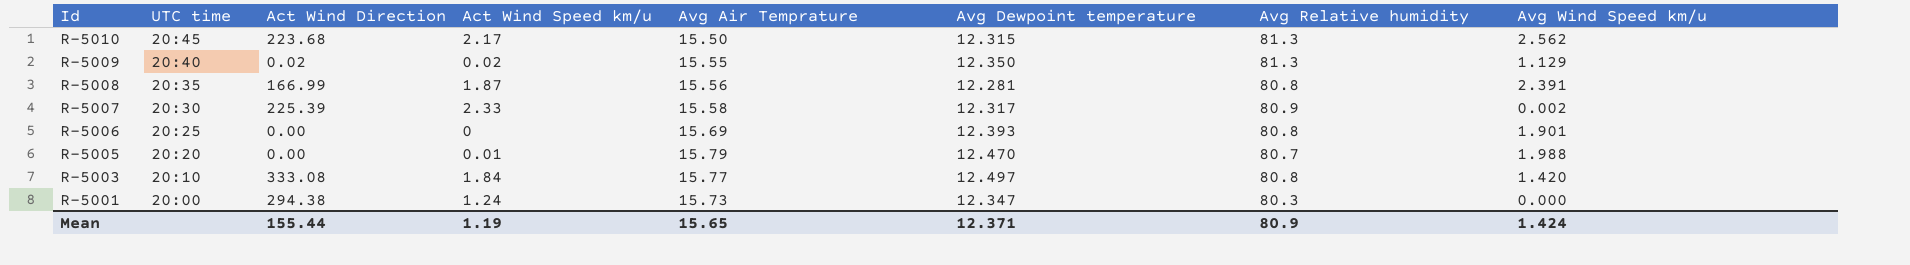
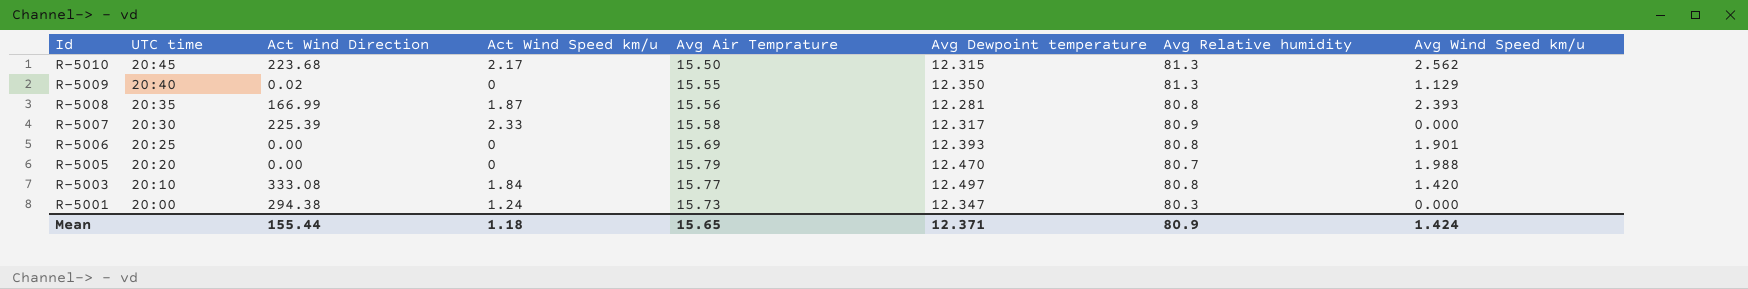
R-5009 | Act Wind Speed km/u: 0.02 -> 0
R-5008 | Avg Wind Speed km/u: 2.391 -> 2.393
R-5007 | Avg Wind Speed km/u: 0.002 -> 0.000
R-5005 | Act Wind Speed km/u: 0.01 -> 0
Mean | Act Wind Speed km/u: 1.19 -> 1.18

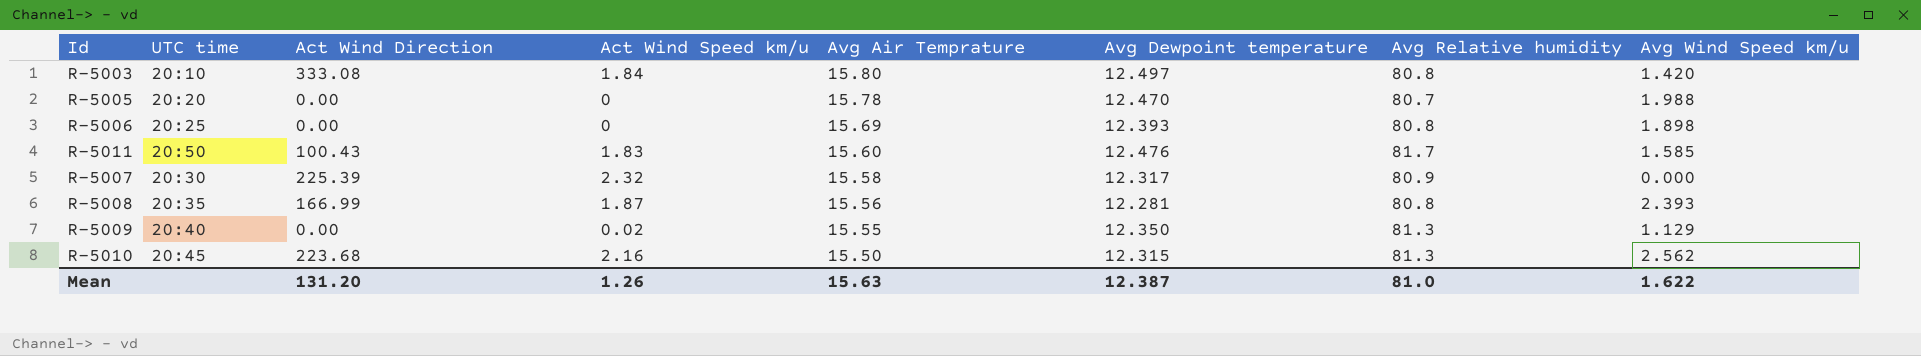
row order: Id descending -> Avg Air Temprature descending
row R-5001: 20:00 | 294.38 | 1.24 | 15.73 | 12.347 | 80.3 | 0.000 -> none
R-5003 | Avg Air Temprature: 15.77 -> 15.80
R-5005 | Avg Air Temprature: 15.79 -> 15.78
R-5006 | Avg Wind Speed km/u: 1.901 -> 1.898
row R-5011: none -> 20:50 | 100.43 | 1.83 | 15.60 | 12.476 | 81.7 | 1.585
R-5007 | Act Wind Speed km/u: 2.33 -> 2.32
R-5009 | Act Wind Direction: 0.02 -> 0.00
R-5009 | Act Wind Speed km/u: 0 -> 0.02
R-5010 | Act Wind Speed km/u: 2.17 -> 2.16
Mean | Act Wind Direction: 155.44 -> 131.20
Mean | Act Wind Speed km/u: 1.18 -> 1.26
Mean | Avg Air Temprature: 15.65 -> 15.63
Mean | Avg Dewpoint temperature: 12.371 -> 12.387
Mean | Avg Relative humidity: 80.9 -> 81.0
Mean | Avg Wind Speed km/u: 1.424 -> 1.622

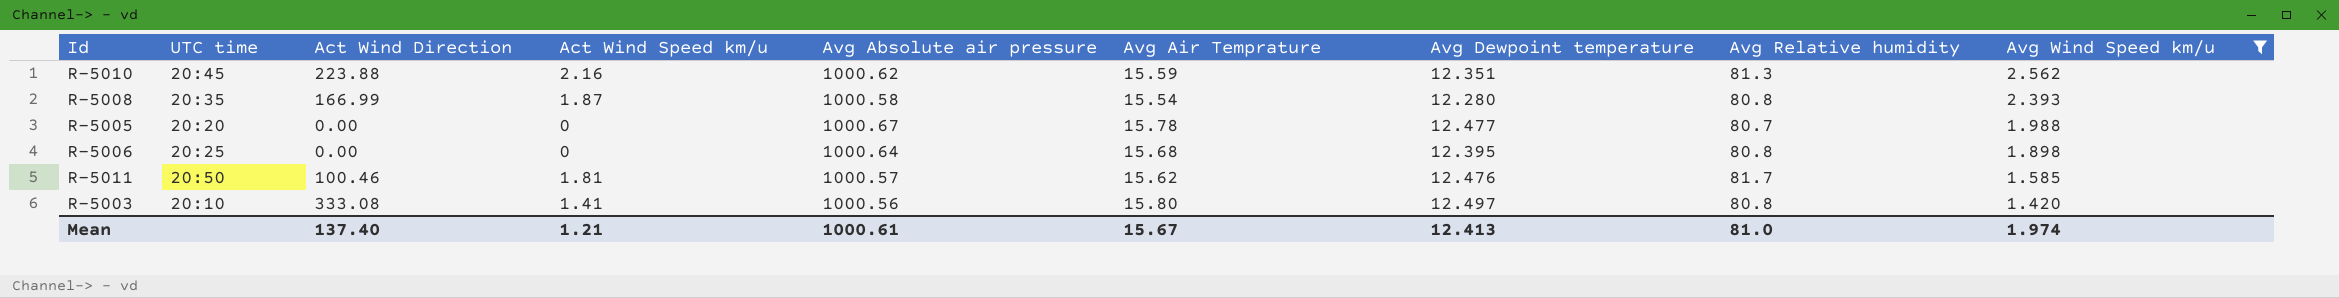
filter: none -> Avg Wind Speed km/u >= 1.420
row order: Avg Air Temprature descending -> Avg Wind Speed km/u descending
column Avg Absolute air pressure | position: none -> 5
R-5010 | Act Wind Direction: 223.68 -> 223.88
R-5010 | Avg Air Temprature: 15.50 -> 15.59
R-5010 | Avg Dewpoint temperature: 12.315 -> 12.351
R-5008 | Avg Air Temprature: 15.56 -> 15.54
R-5008 | Avg Dewpoint temperature: 12.281 -> 12.280
R-5005 | Avg Dewpoint temperature: 12.470 -> 12.477
R-5006 | Avg Air Temprature: 15.69 -> 15.68
R-5006 | Avg Dewpoint temperature: 12.393 -> 12.395
R-5011 | Act Wind Direction: 100.43 -> 100.46
R-5011 | Act Wind Speed km/u: 1.83 -> 1.81
R-5011 | Avg Air Temprature: 15.60 -> 15.62
R-5003 | Act Wind Speed km/u: 1.84 -> 1.41
Mean | Act Wind Direction: 131.20 -> 137.40
Mean | Act Wind Speed km/u: 1.26 -> 1.21
Mean | Avg Air Temprature: 15.63 -> 15.67
Mean | Avg Dewpoint temperature: 12.387 -> 12.413
Mean | Avg Wind Speed km/u: 1.622 -> 1.974

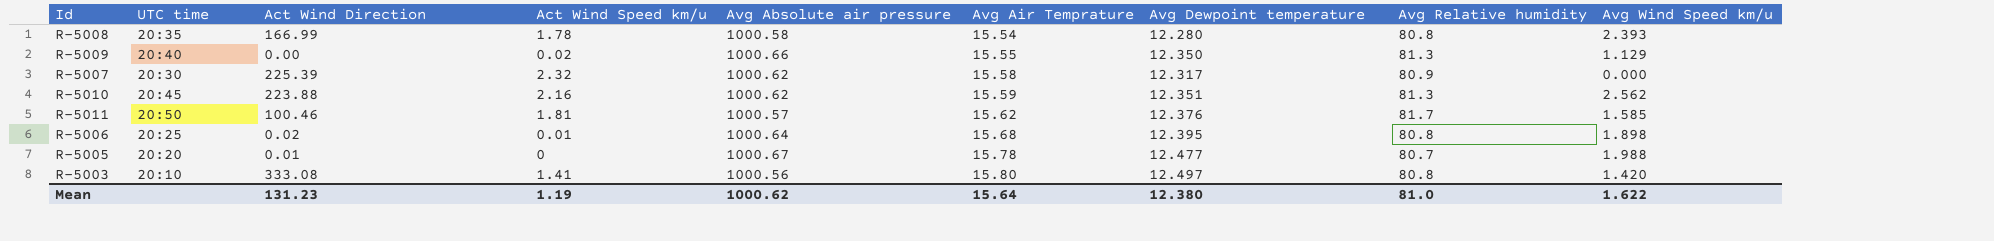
filter: Avg Wind Speed km/u >= 1.420 -> none
row order: Avg Wind Speed km/u descending -> Avg Air Temprature ascending
R-5008 | Act Wind Speed km/u: 1.87 -> 1.78
R-5011 | Avg Dewpoint temperature: 12.476 -> 12.376
R-5006 | Act Wind Direction: 0.00 -> 0.02
R-5006 | Act Wind Speed km/u: 0 -> 0.01
R-5005 | Act Wind Direction: 0.00 -> 0.01
Mean | Act Wind Direction: 137.40 -> 131.23
Mean | Act Wind Speed km/u: 1.21 -> 1.19
Mean | Avg Absolute air pressure: 1000.61 -> 1000.62
Mean | Avg Air Temprature: 15.67 -> 15.64
Mean | Avg Dewpoint temperature: 12.413 -> 12.380
Mean | Avg Wind Speed km/u: 1.974 -> 1.622

